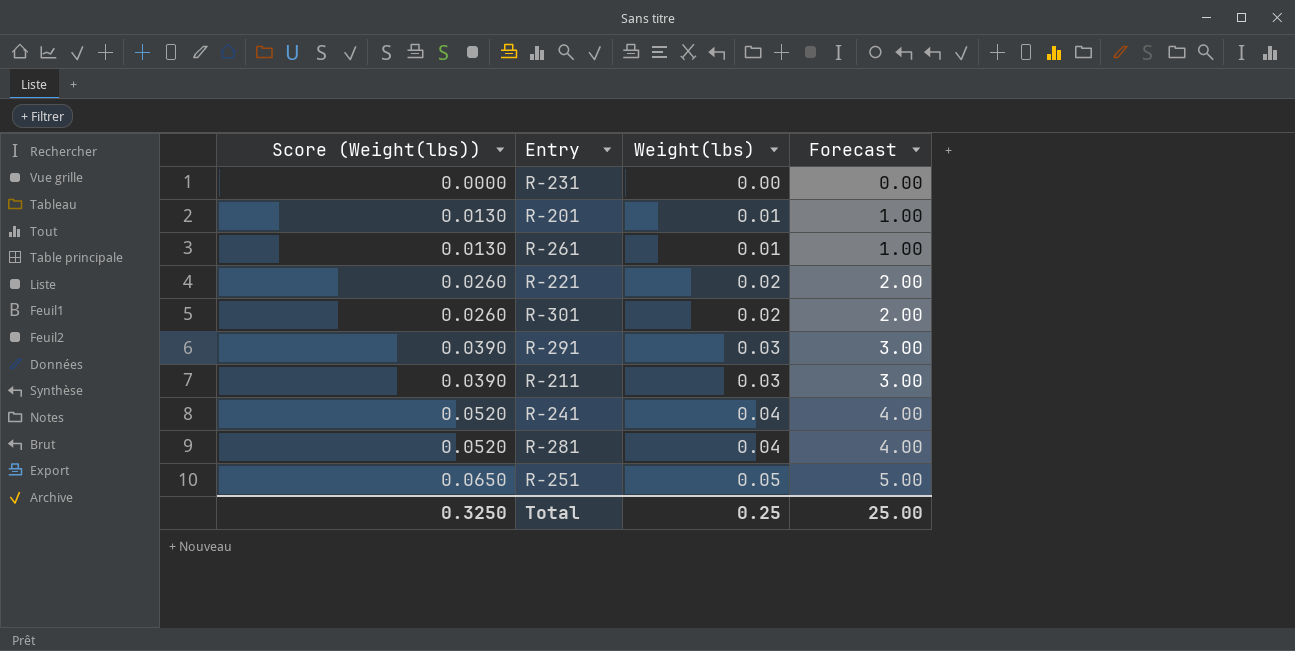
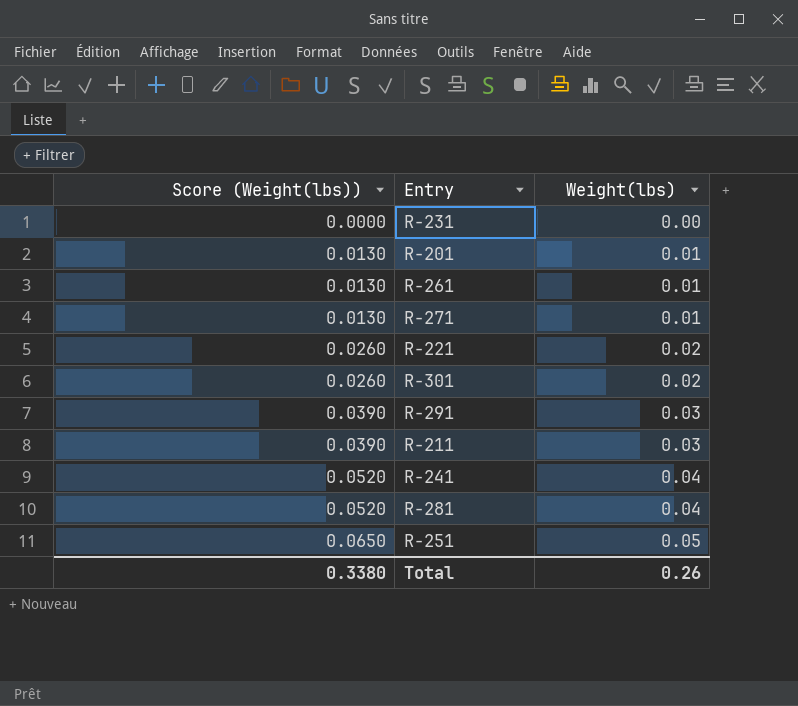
column Forecast | formula: [Weight(lbs)] * 100 -> none
row R-271: none -> 0.0130 | 0.01
Total | Score (Weight(lbs)): 0.3250 -> 0.3380
Total | Weight(lbs): 0.25 -> 0.26

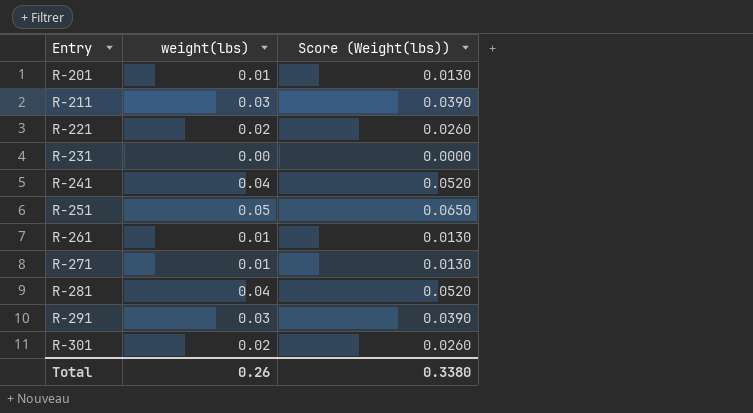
row order: Score (Weight(lbs)) ascending -> Entry ascending
column name: Weight(lbs) -> weight(lbs)
column Score (Weight(lbs)) | position: 1 -> 3

